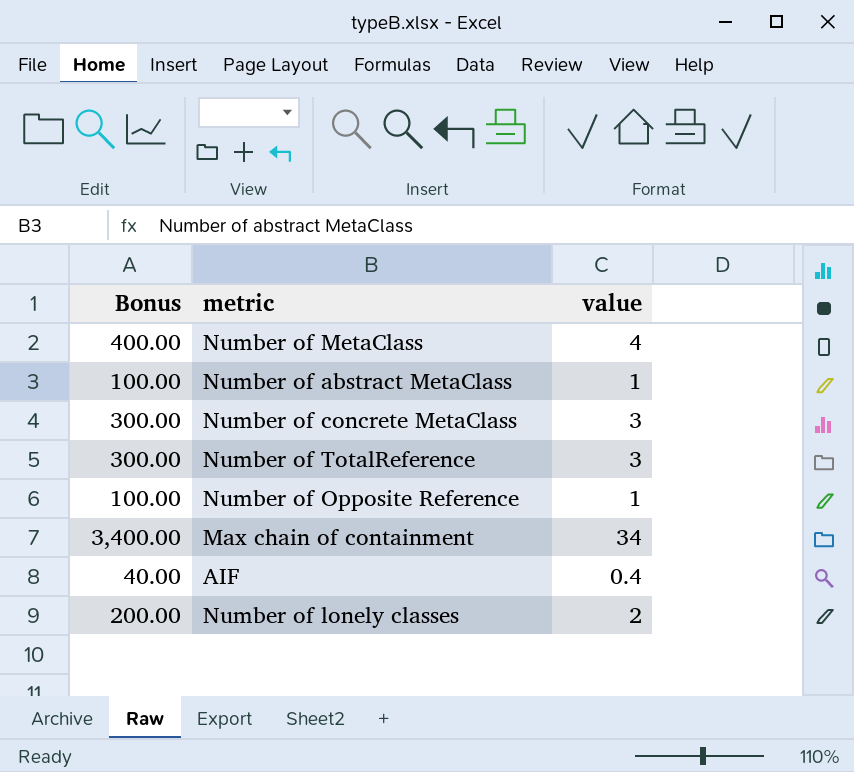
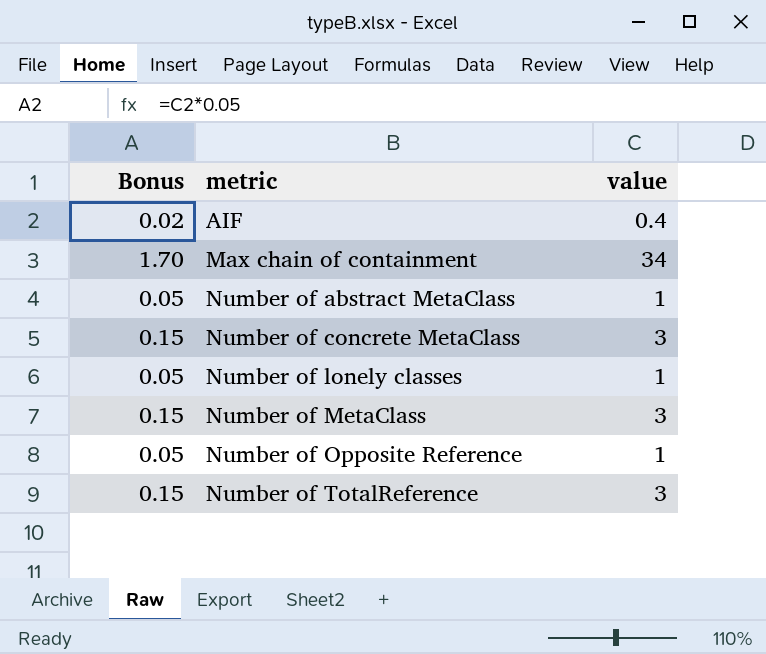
row order: none -> metric ascending
column Bonus | formula: [value] * 100 -> [value] * 0.05
Number of lonely classes | value: 2 -> 1
Number of MetaClass | value: 4 -> 3

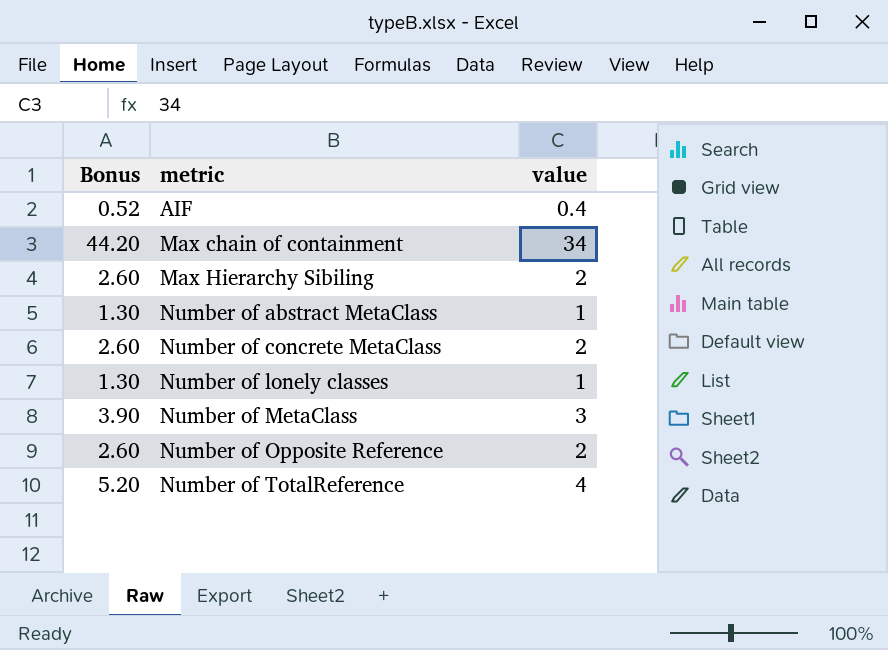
column Bonus | formula: [value] * 0.05 -> [value] * 1.3
row Max Hierarchy Sibiling: none -> 2.60 | 2
Number of concrete MetaClass | value: 3 -> 2
Number of Opposite Reference | value: 1 -> 2
Number of TotalReference | value: 3 -> 4

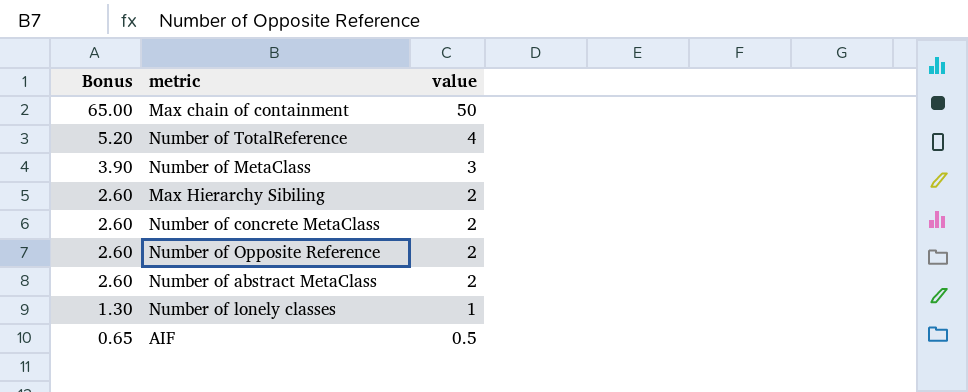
row order: metric ascending -> Bonus descending
Max chain of containment | Bonus: 44.20 -> 65.00
Max chain of containment | value: 34 -> 50
Number of abstract MetaClass | Bonus: 1.30 -> 2.60
Number of abstract MetaClass | value: 1 -> 2
AIF | Bonus: 0.52 -> 0.65
AIF | value: 0.4 -> 0.5

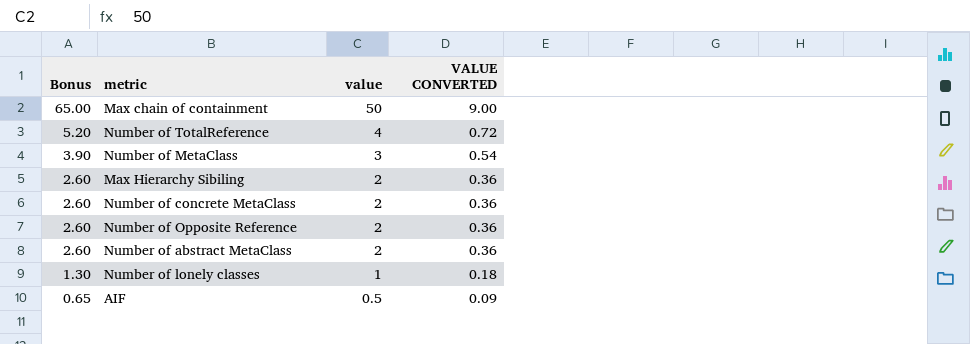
column VALUE CONVERTED | formula: none -> [value] * 0.18

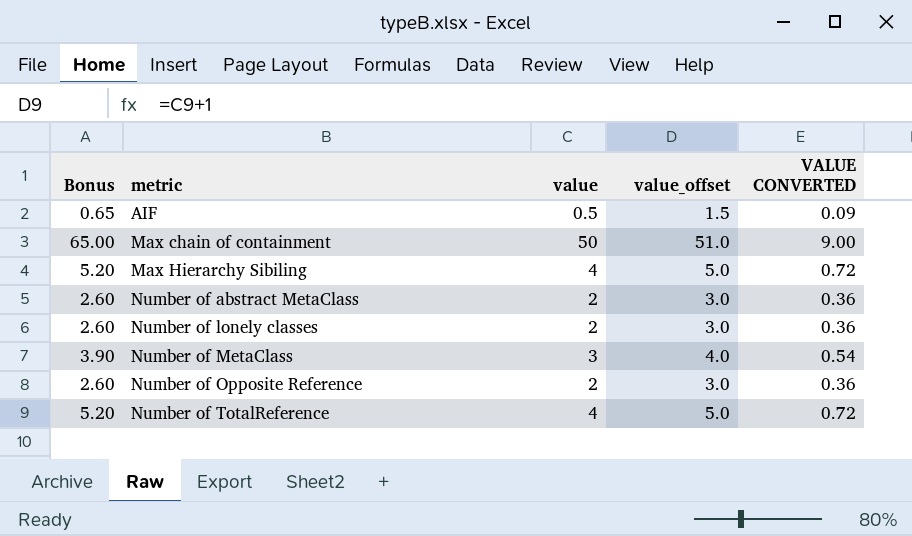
row order: Bonus descending -> metric ascending
column value_offset | formula: none -> [value] + 1
row Number of concrete MetaClass: 2.60 | 2 | 0.36 -> none
Max Hierarchy Sibiling | Bonus: 2.60 -> 5.20
Max Hierarchy Sibiling | value: 2 -> 4
Max Hierarchy Sibiling | VALUE CONVERTED: 0.36 -> 0.72
Number of lonely classes | Bonus: 1.30 -> 2.60
Number of lonely classes | value: 1 -> 2
Number of lonely classes | VALUE CONVERTED: 0.18 -> 0.36

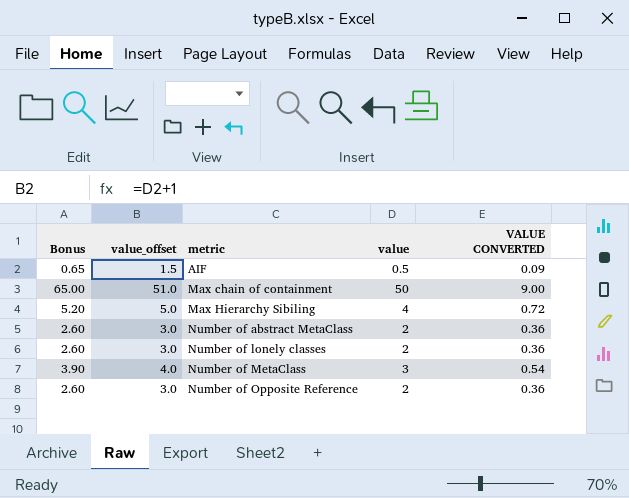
column value_offset | position: 4 -> 2
row Number of TotalReference: 5.20 | 4 | 5.0 | 0.72 -> none

